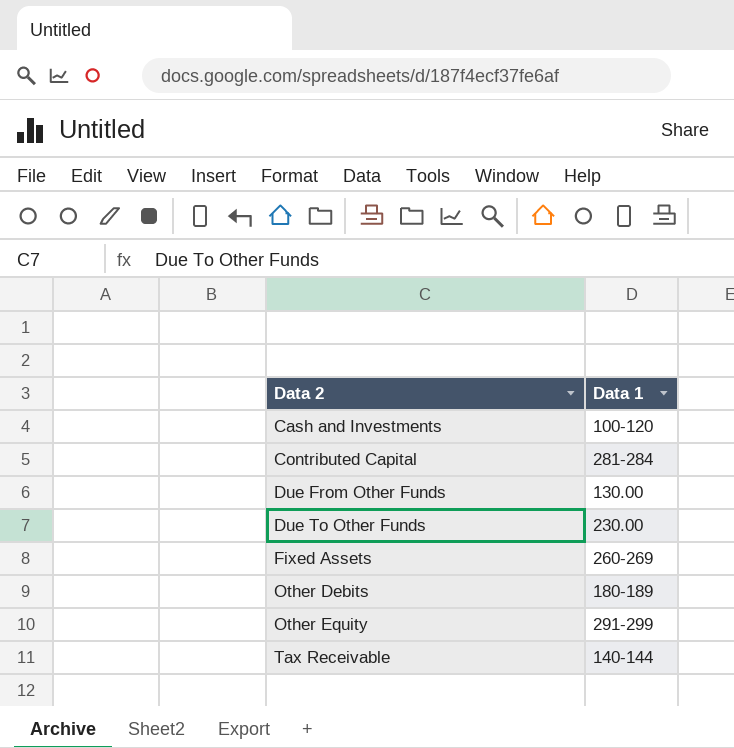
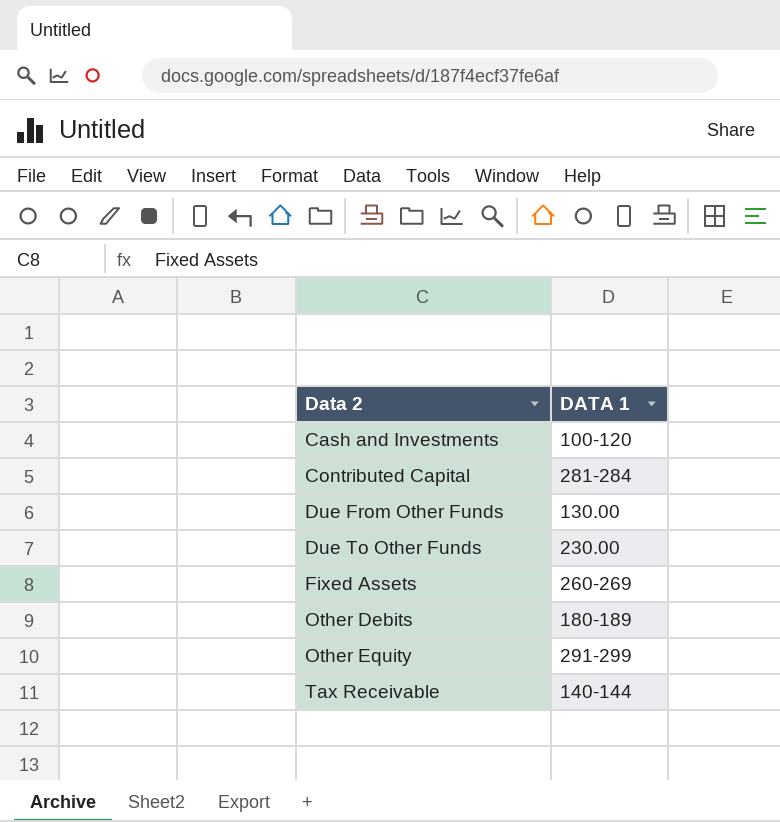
column name: Data 1 -> DATA 1

